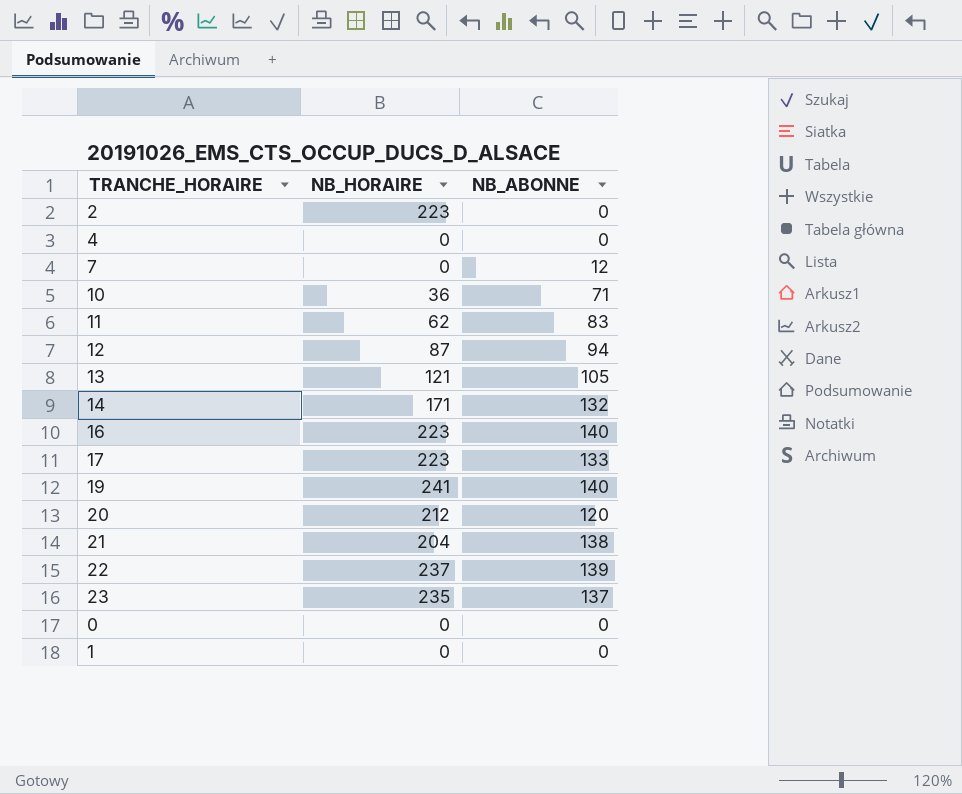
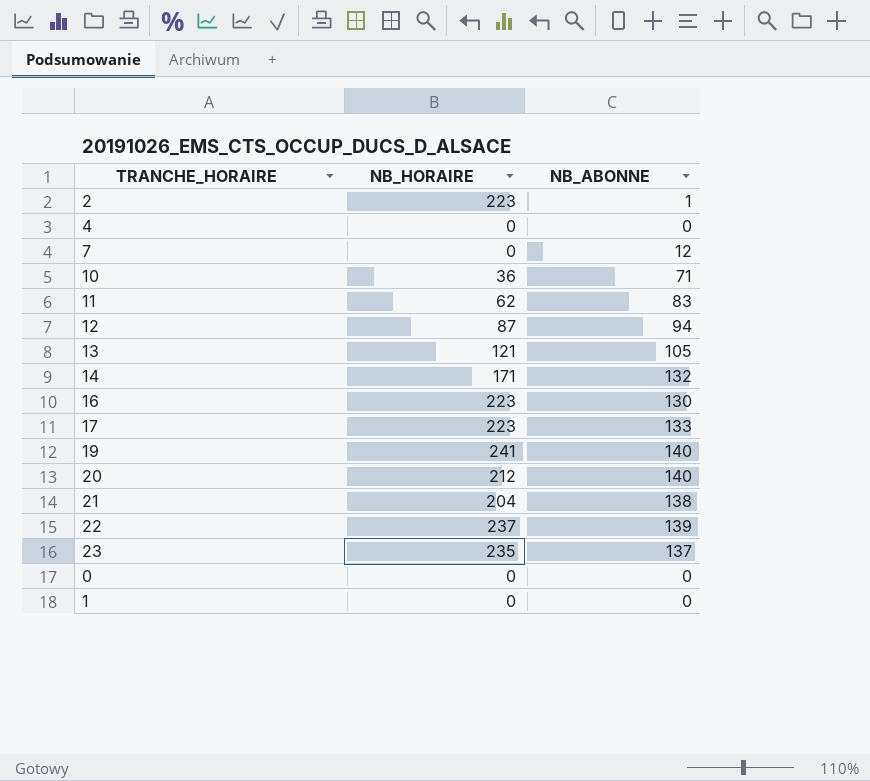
2 | NB_ABONNE: 0 -> 1
16 | NB_ABONNE: 140 -> 130
20 | NB_ABONNE: 120 -> 140

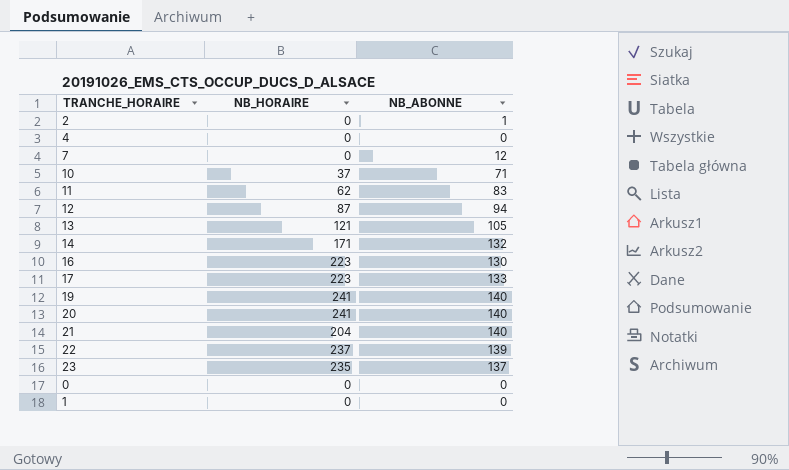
2 | NB_HORAIRE: 223 -> 0
10 | NB_HORAIRE: 36 -> 37
20 | NB_HORAIRE: 212 -> 241
21 | NB_ABONNE: 138 -> 140

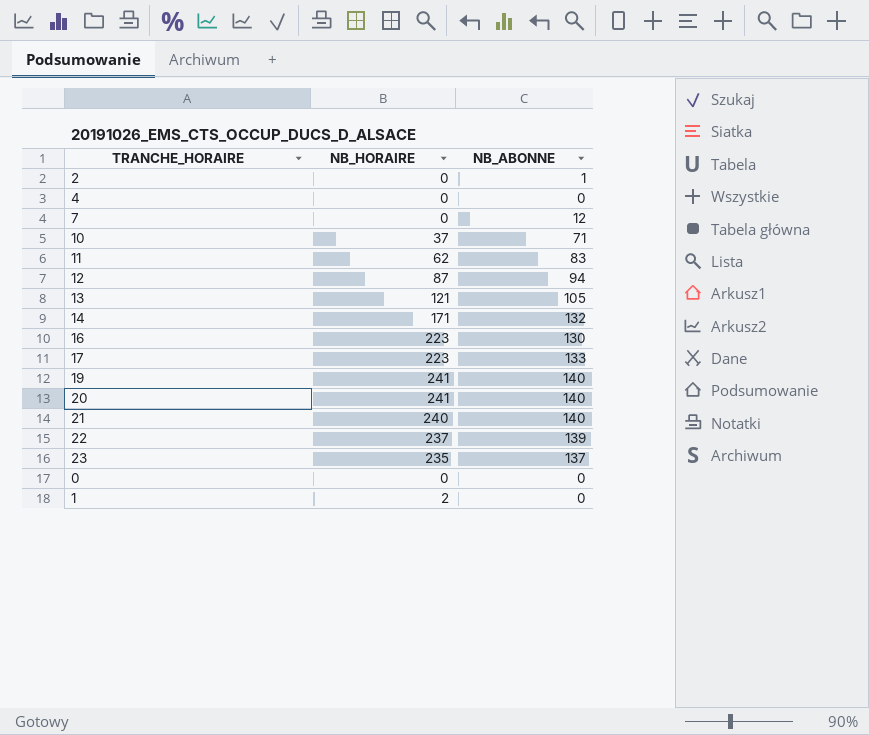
21 | NB_HORAIRE: 204 -> 240
1 | NB_HORAIRE: 0 -> 2

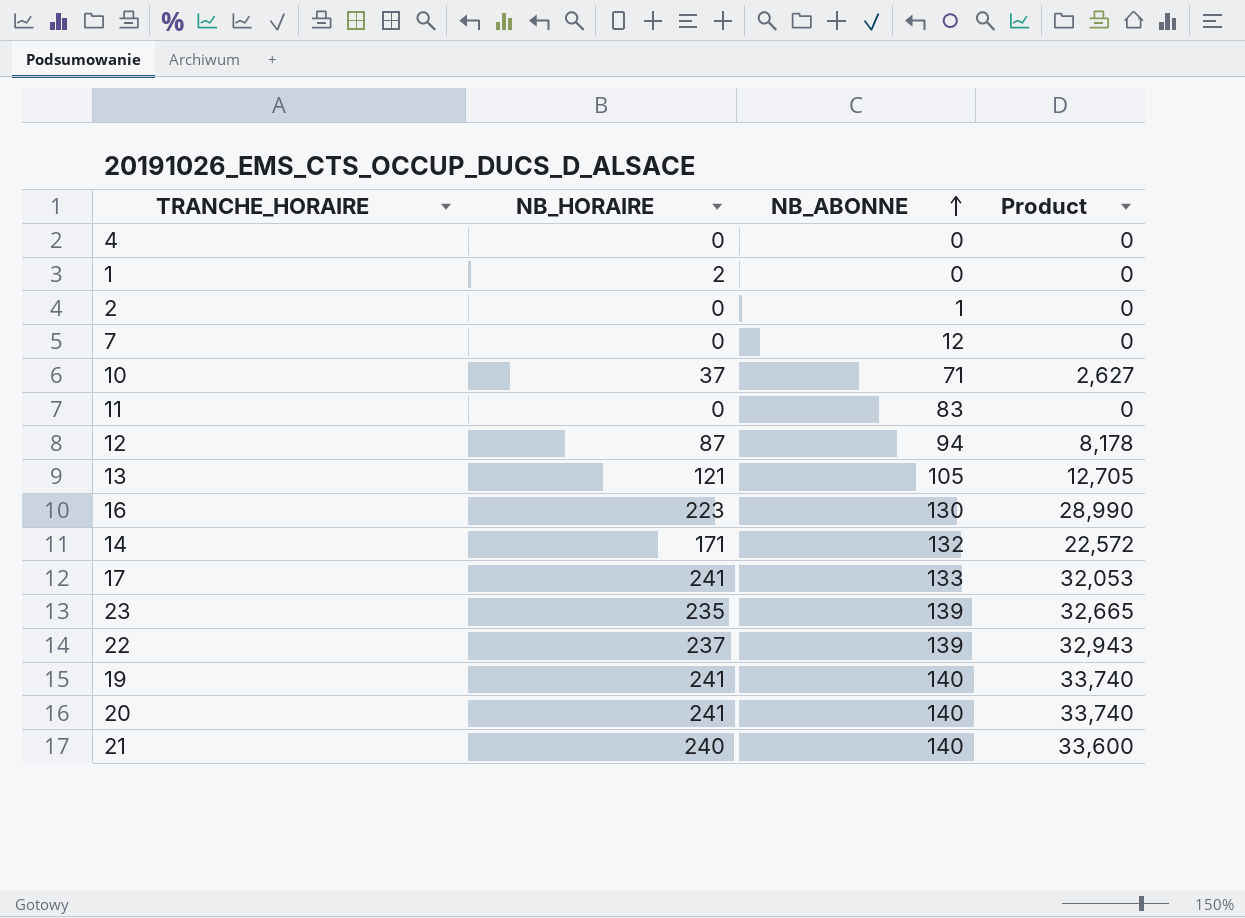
row order: none -> NB_ABONNE ascending
column Product | formula: none -> [NB_HORAIRE] * [NB_ABONNE]
row 0: 0 | 0 -> none
11 | NB_HORAIRE: 62 -> 0
17 | NB_HORAIRE: 223 -> 241
23 | NB_ABONNE: 137 -> 139

